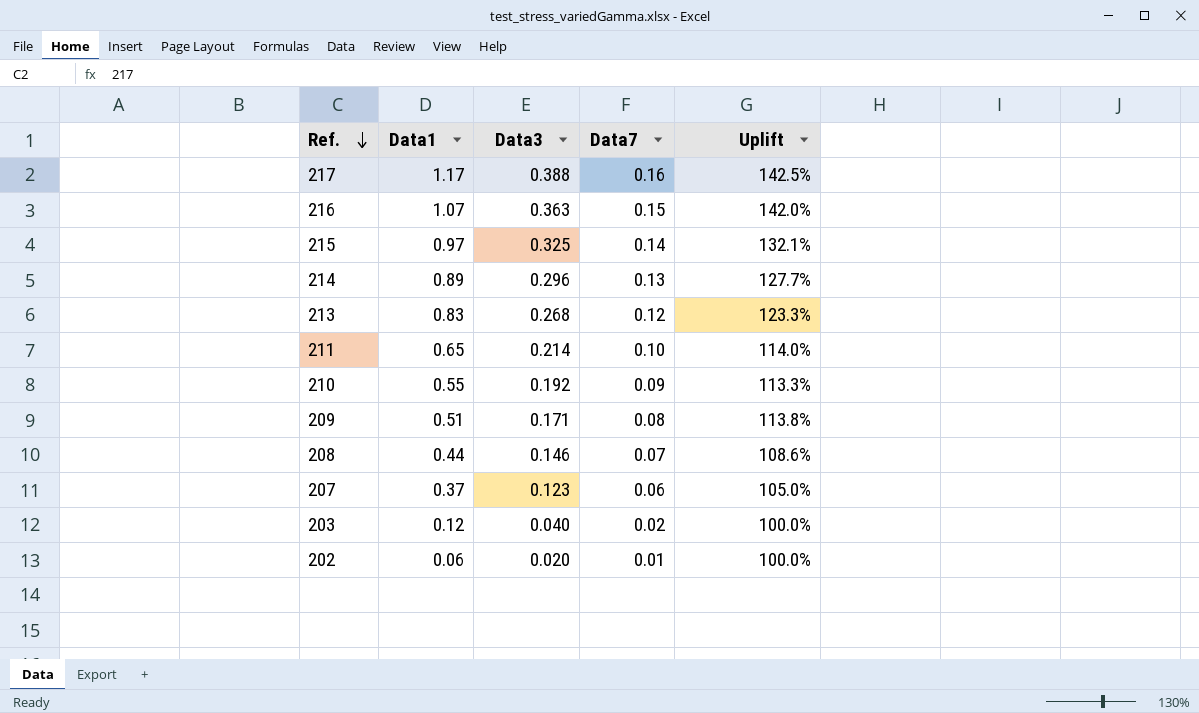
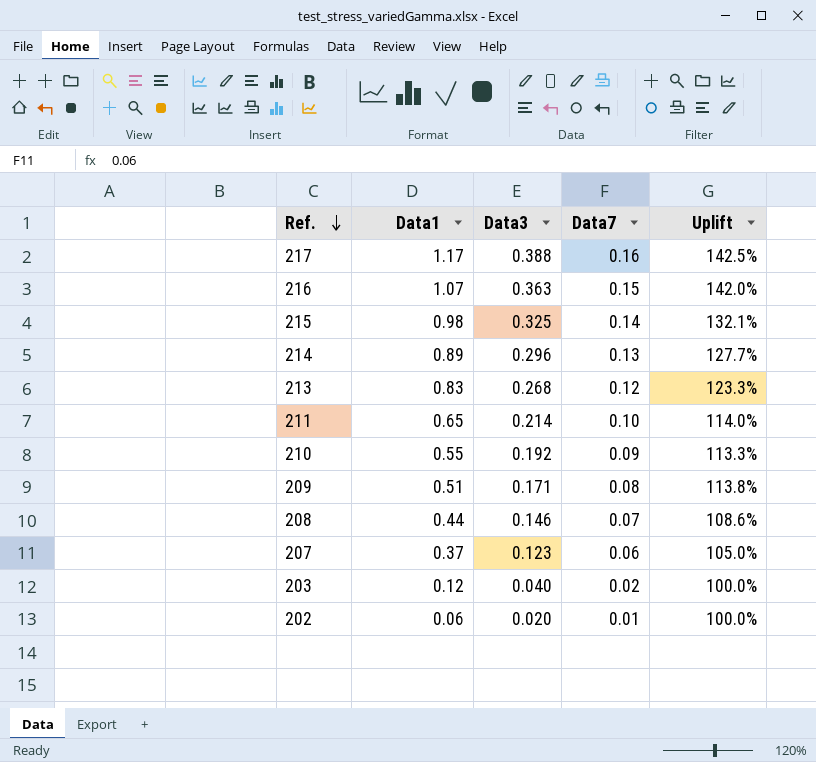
215 | Data1: 0.97 -> 0.98

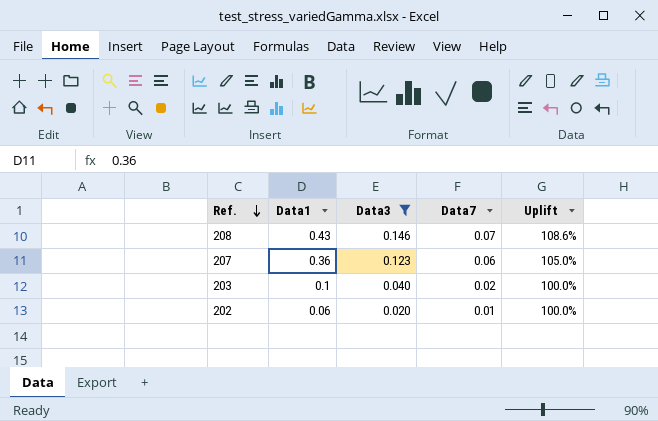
filter: none -> Data3 <= 0.146
208 | Data1: 0.44 -> 0.43
207 | Data1: 0.37 -> 0.36
203 | Data1: 0.12 -> 0.1

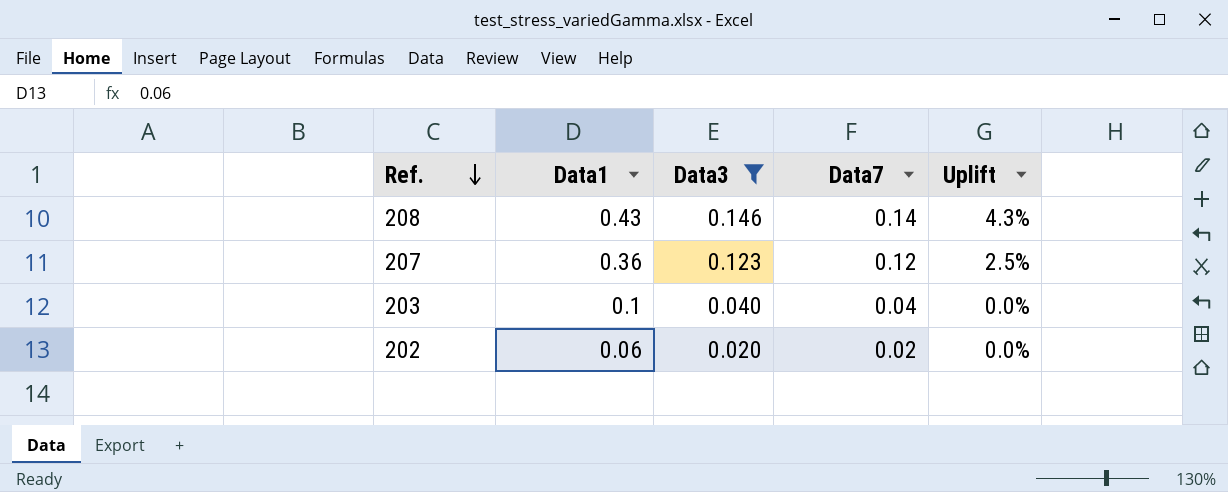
208 | Data7: 0.07 -> 0.14
208 | Uplift: 108.6% -> 4.3%
207 | Data7: 0.06 -> 0.12
207 | Uplift: 105.0% -> 2.5%
203 | Data7: 0.02 -> 0.04
203 | Uplift: 100.0% -> 0.0%
202 | Data7: 0.01 -> 0.02
202 | Uplift: 100.0% -> 0.0%

